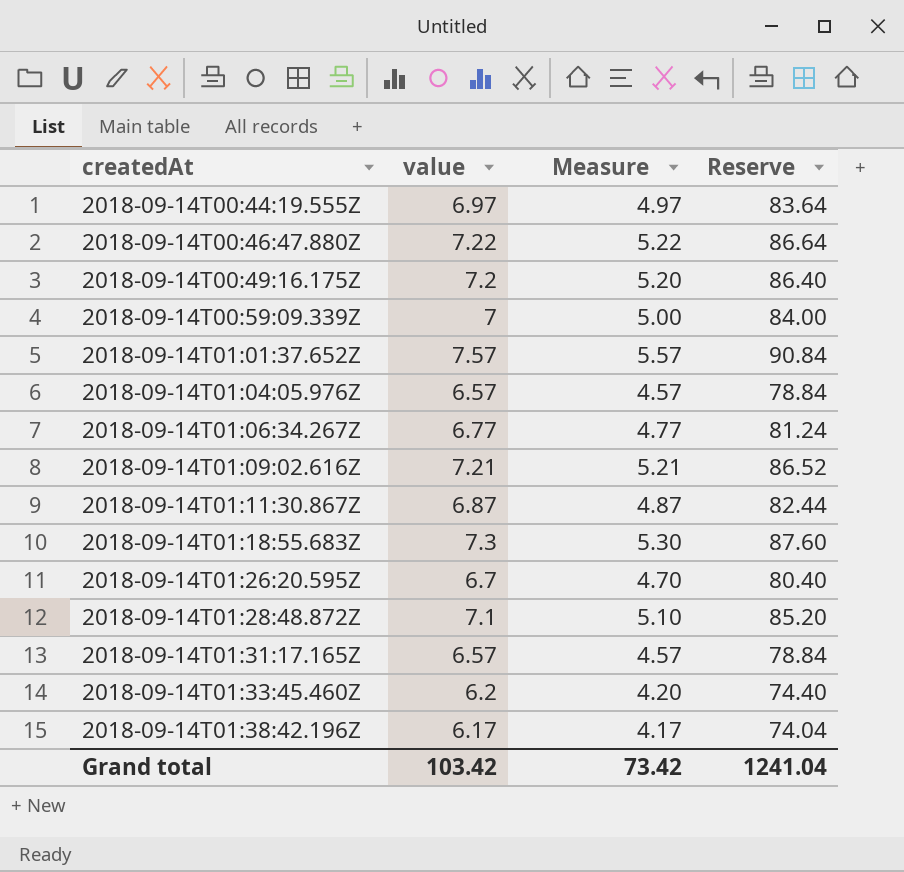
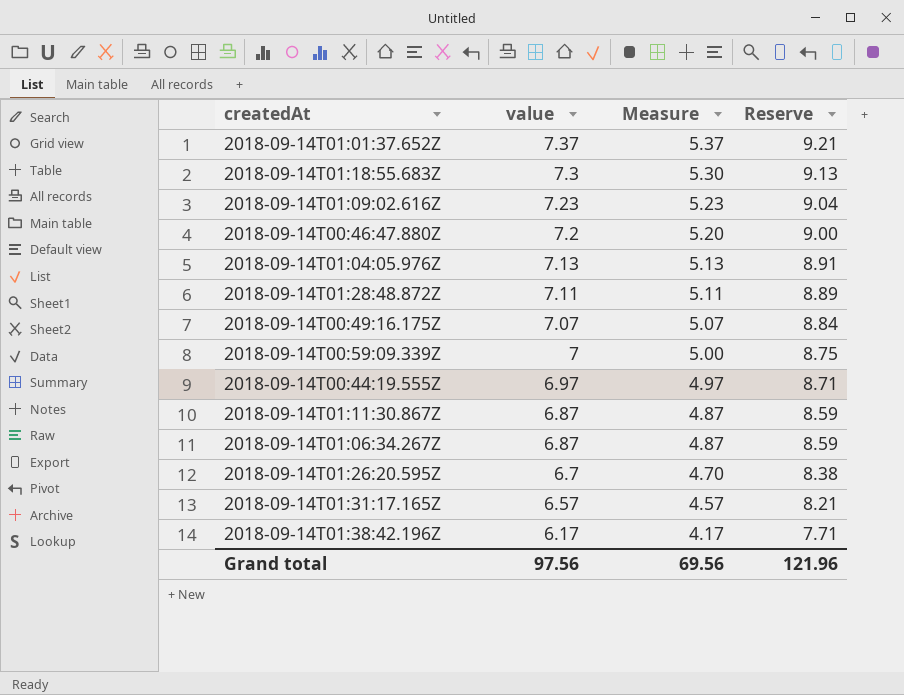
row order: createdAt ascending -> value descending
column Reserve | formula: [value] * 12 -> [value] * 1.25
row 2018-09-14T01:33:45.460Z: 6.2 | 4.20 | 74.40 -> none
2018-09-14T01:01:37.652Z | value: 7.57 -> 7.37
2018-09-14T01:01:37.652Z | Measure: 5.57 -> 5.37
2018-09-14T01:09:02.616Z | value: 7.21 -> 7.23
2018-09-14T01:09:02.616Z | Measure: 5.21 -> 5.23
2018-09-14T00:46:47.880Z | value: 7.22 -> 7.2
2018-09-14T00:46:47.880Z | Measure: 5.22 -> 5.20
2018-09-14T01:04:05.976Z | value: 6.57 -> 7.13
2018-09-14T01:04:05.976Z | Measure: 4.57 -> 5.13
2018-09-14T01:28:48.872Z | value: 7.1 -> 7.11
2018-09-14T01:28:48.872Z | Measure: 5.10 -> 5.11
2018-09-14T00:49:16.175Z | value: 7.2 -> 7.07
2018-09-14T00:49:16.175Z | Measure: 5.20 -> 5.07
2018-09-14T01:06:34.267Z | value: 6.77 -> 6.87
2018-09-14T01:06:34.267Z | Measure: 4.77 -> 4.87
Grand total | value: 103.42 -> 97.56
Grand total | Measure: 73.42 -> 69.56
Grand total | Reserve: 1241.04 -> 121.96

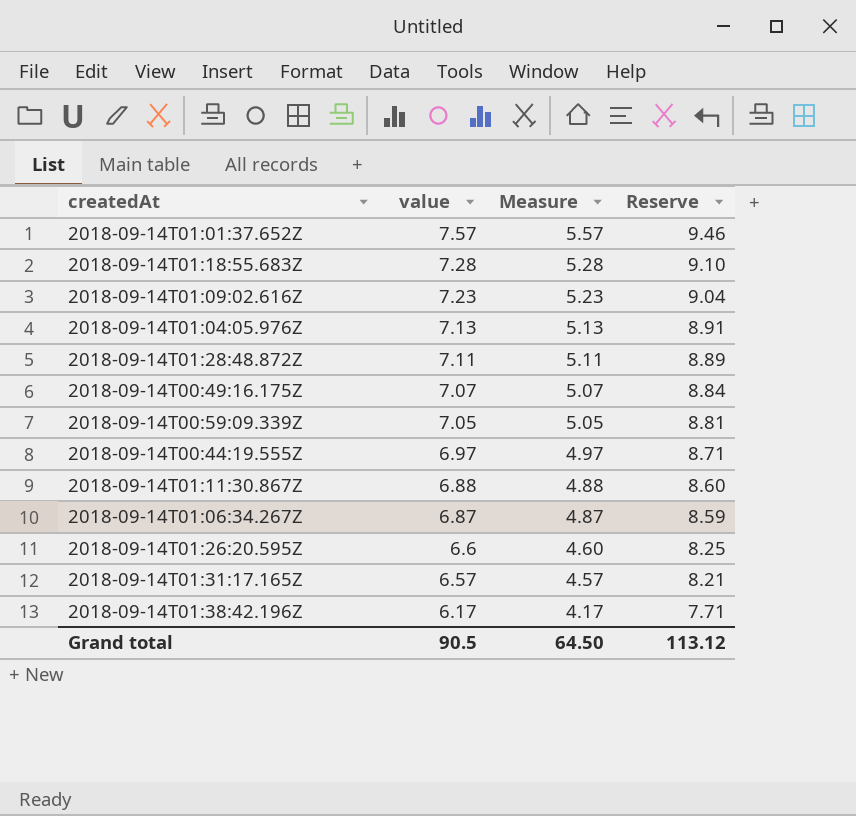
row 2018-09-14T00:46:47.880Z: 7.2 | 5.20 | 9.00 -> none
2018-09-14T01:01:37.652Z | value: 7.37 -> 7.57
2018-09-14T01:01:37.652Z | Measure: 5.37 -> 5.57
2018-09-14T01:01:37.652Z | Reserve: 9.21 -> 9.46
2018-09-14T01:18:55.683Z | value: 7.3 -> 7.28
2018-09-14T01:18:55.683Z | Measure: 5.30 -> 5.28
2018-09-14T01:18:55.683Z | Reserve: 9.13 -> 9.10
2018-09-14T00:59:09.339Z | value: 7 -> 7.05
2018-09-14T00:59:09.339Z | Measure: 5.00 -> 5.05
2018-09-14T00:59:09.339Z | Reserve: 8.75 -> 8.81
2018-09-14T01:11:30.867Z | value: 6.87 -> 6.88
2018-09-14T01:11:30.867Z | Measure: 4.87 -> 4.88
2018-09-14T01:11:30.867Z | Reserve: 8.59 -> 8.60
2018-09-14T01:26:20.595Z | value: 6.7 -> 6.6
2018-09-14T01:26:20.595Z | Measure: 4.70 -> 4.60
2018-09-14T01:26:20.595Z | Reserve: 8.38 -> 8.25
Grand total | value: 97.56 -> 90.5
Grand total | Measure: 69.56 -> 64.50
Grand total | Reserve: 121.96 -> 113.12

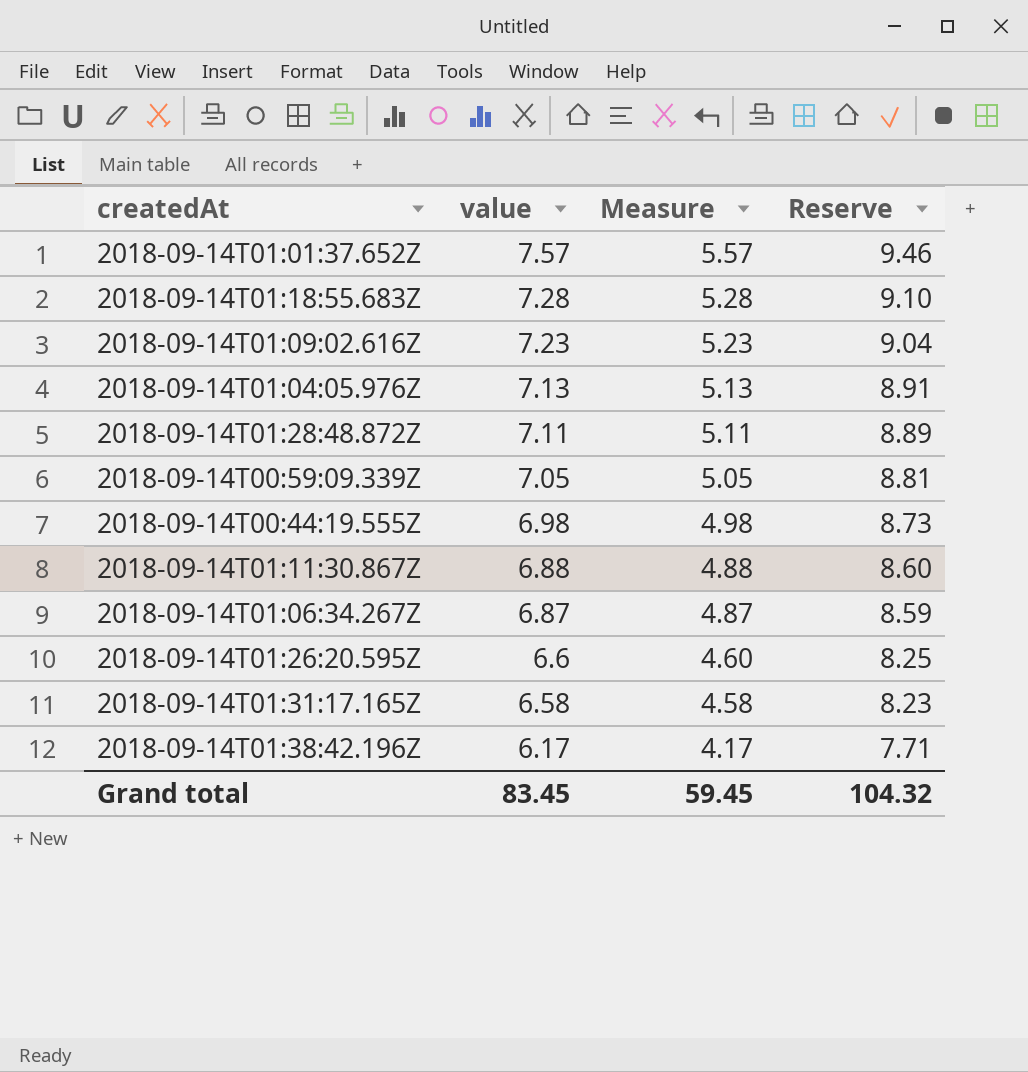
row 2018-09-14T00:49:16.175Z: 7.07 | 5.07 | 8.84 -> none
2018-09-14T00:44:19.555Z | value: 6.97 -> 6.98
2018-09-14T00:44:19.555Z | Measure: 4.97 -> 4.98
2018-09-14T00:44:19.555Z | Reserve: 8.71 -> 8.73
2018-09-14T01:31:17.165Z | value: 6.57 -> 6.58
2018-09-14T01:31:17.165Z | Measure: 4.57 -> 4.58
2018-09-14T01:31:17.165Z | Reserve: 8.21 -> 8.23
Grand total | value: 90.5 -> 83.45
Grand total | Measure: 64.50 -> 59.45
Grand total | Reserve: 113.12 -> 104.32

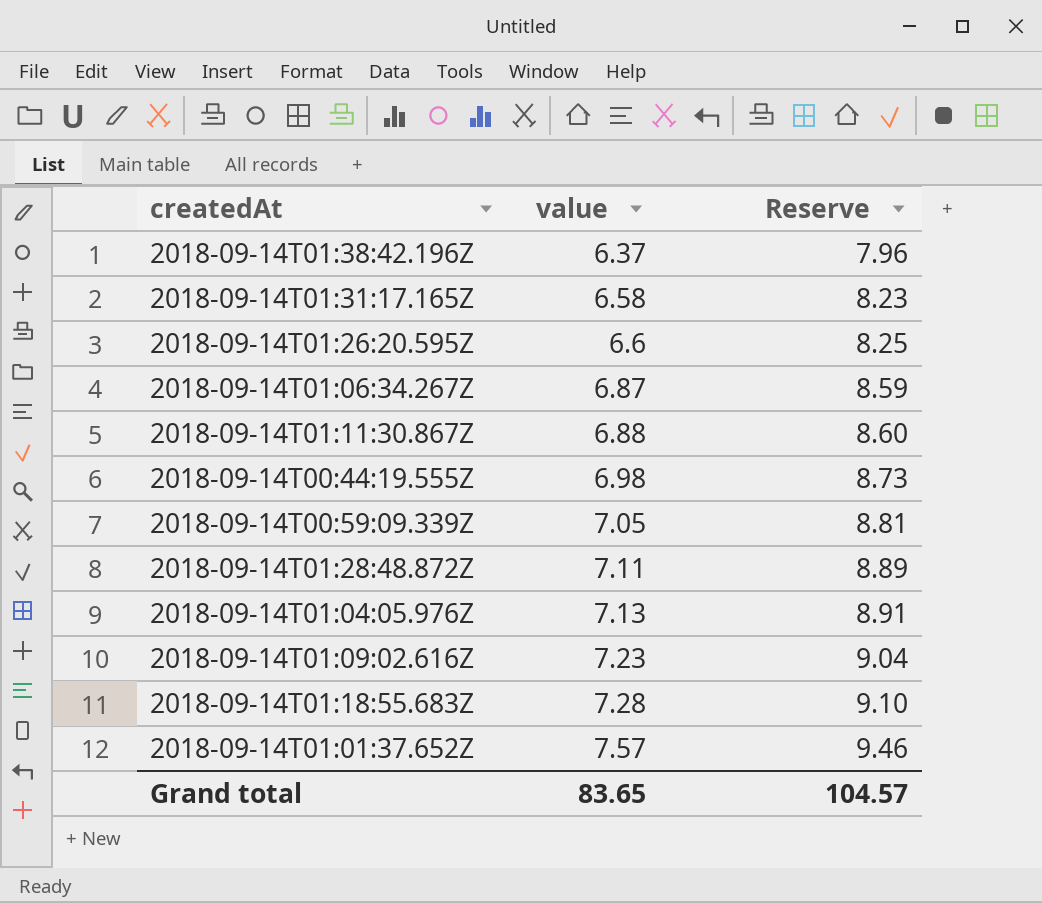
row order: value descending -> value ascending
column Measure | formula: [value] - 2 -> none
2018-09-14T01:38:42.196Z | value: 6.17 -> 6.37
2018-09-14T01:38:42.196Z | Reserve: 7.71 -> 7.96
Grand total | value: 83.45 -> 83.65
Grand total | Reserve: 104.32 -> 104.57

